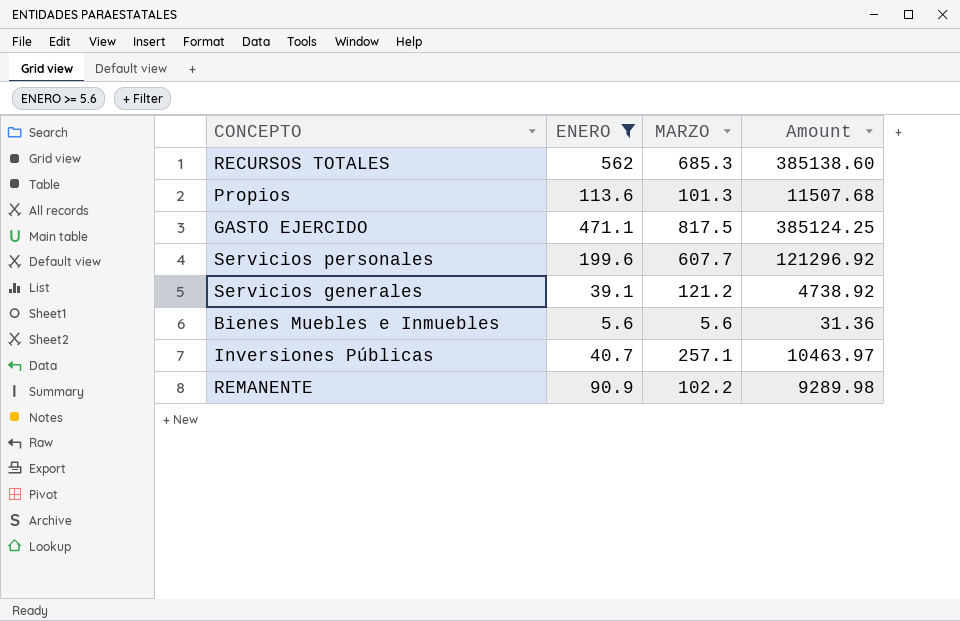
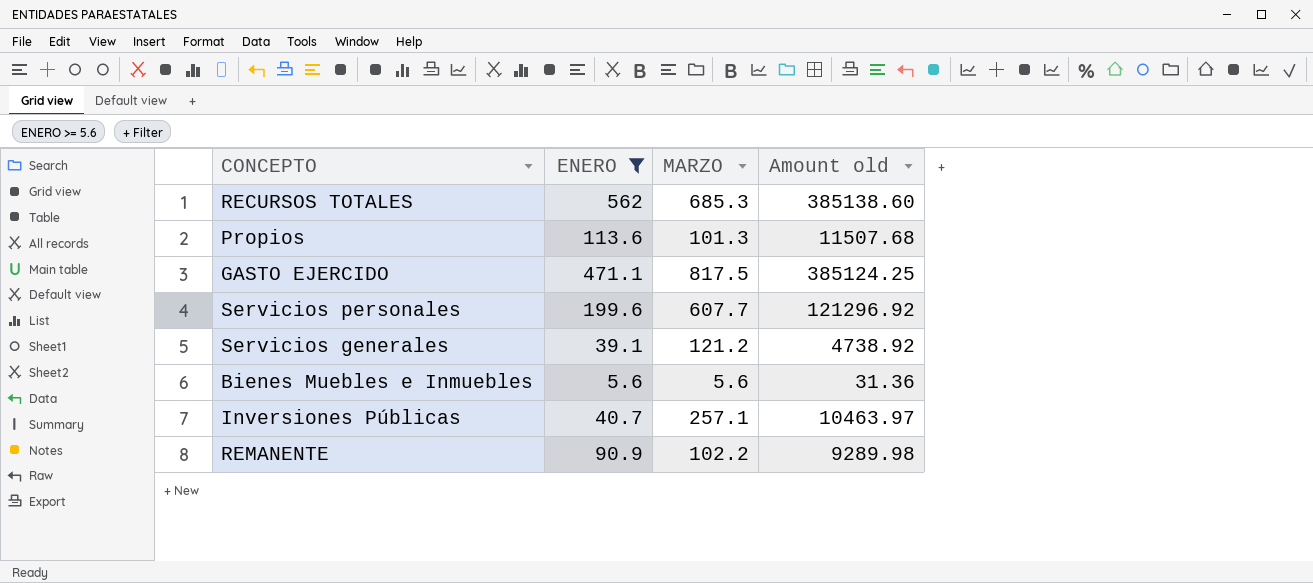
column name: Amount -> Amount old

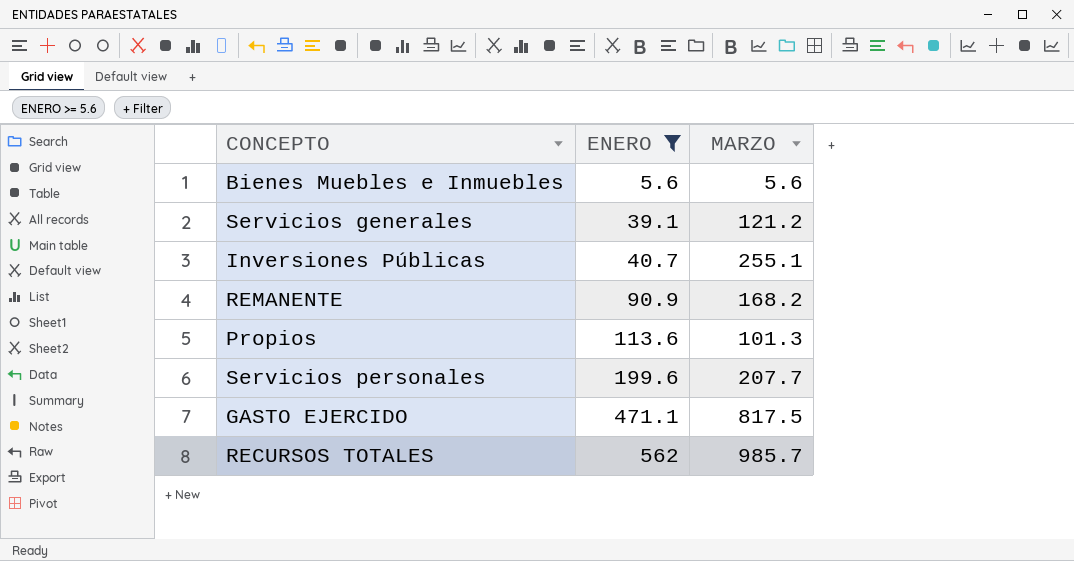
row order: none -> ENERO ascending
column Amount old | formula: [ENERO] * [MARZO] -> none
Inversiones Públicas | MARZO: 257.1 -> 255.1
REMANENTE | MARZO: 102.2 -> 168.2
Servicios personales | MARZO: 607.7 -> 207.7
RECURSOS TOTALES | MARZO: 685.3 -> 985.7

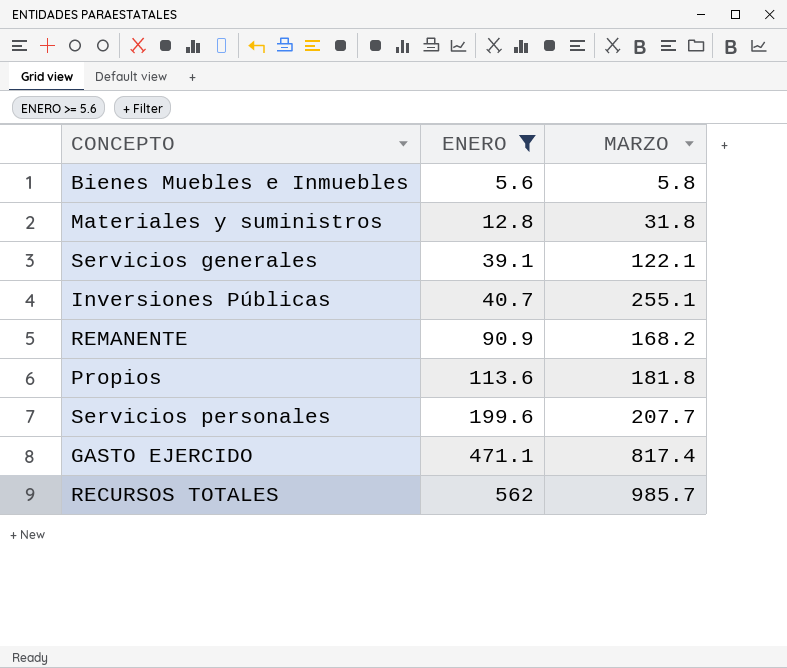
Bienes Muebles e Inmuebles | MARZO: 5.6 -> 5.8
row Materiales y suministros: none -> 12.8 | 31.8
Servicios generales | MARZO: 121.2 -> 122.1
Propios | MARZO: 101.3 -> 181.8
GASTO EJERCIDO | MARZO: 817.5 -> 817.4

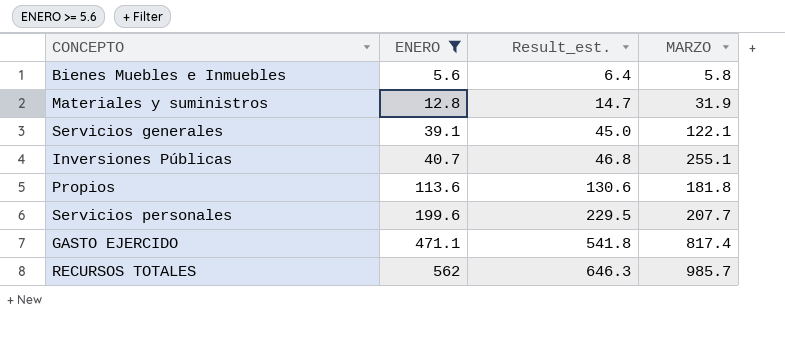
column Result_est. | formula: none -> [ENERO] * 1.15
row REMANENTE: 90.9 | 168.2 -> none
Materiales y suministros | MARZO: 31.8 -> 31.9

